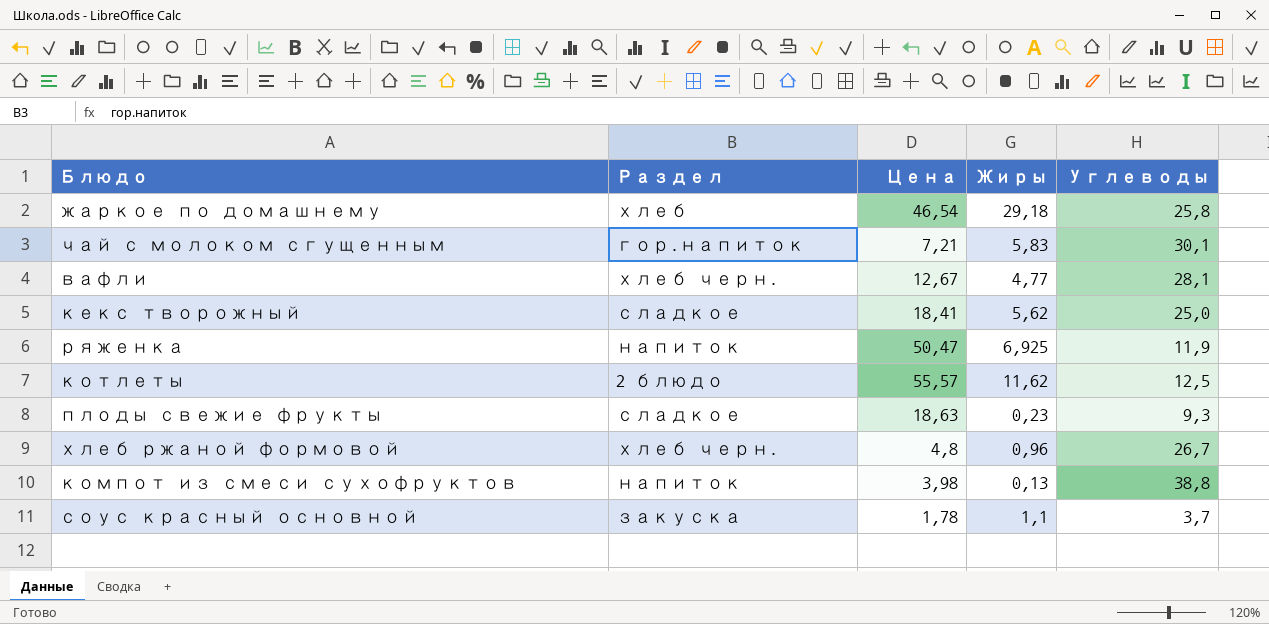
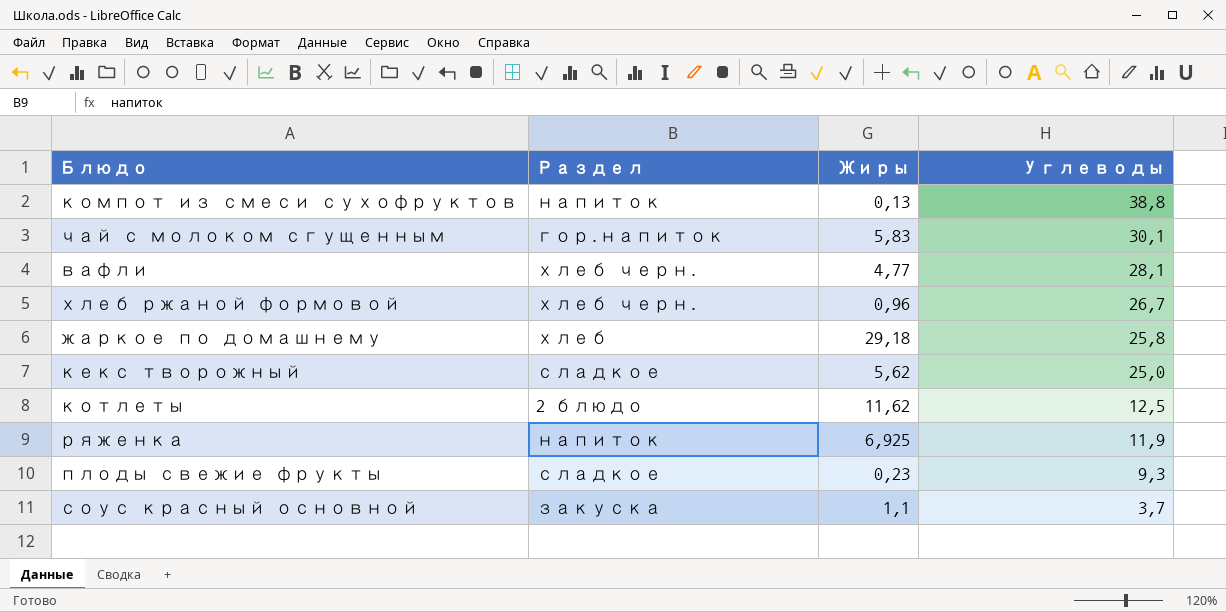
row order: none -> Углеводы descending
column Цена | position: 3 -> none

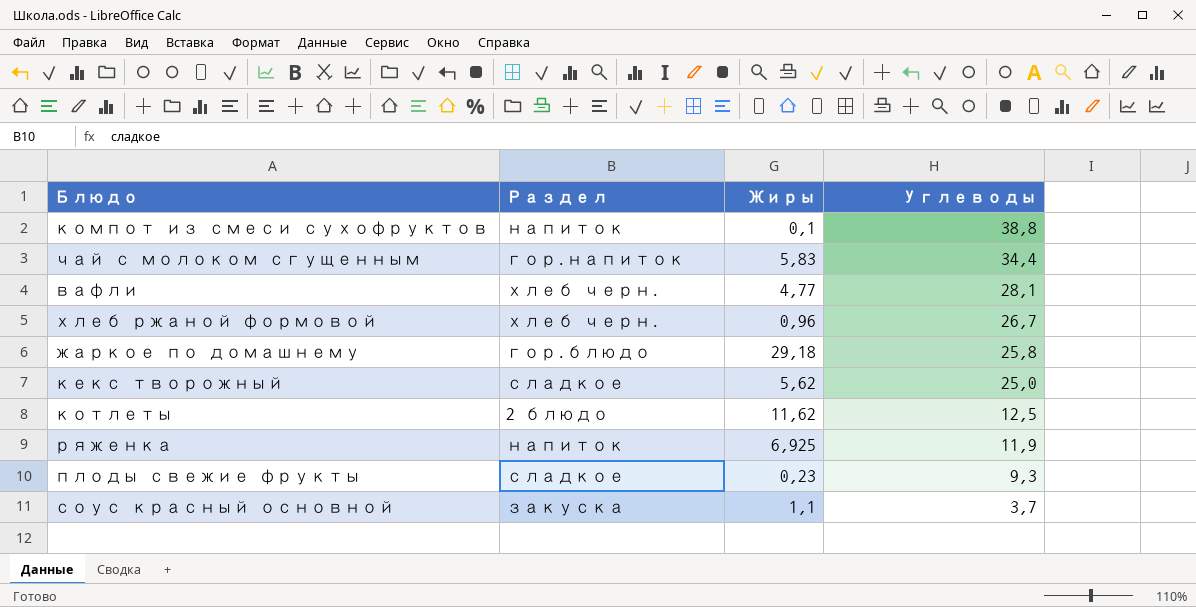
компот из смеси сухофруктов | Жиры: 0,13 -> 0,1
чай с молоком сгущенным | Углеводы: 30,1 -> 34,4
жаркое по домашнему | Раздел: хлеб -> гор.блюдо

